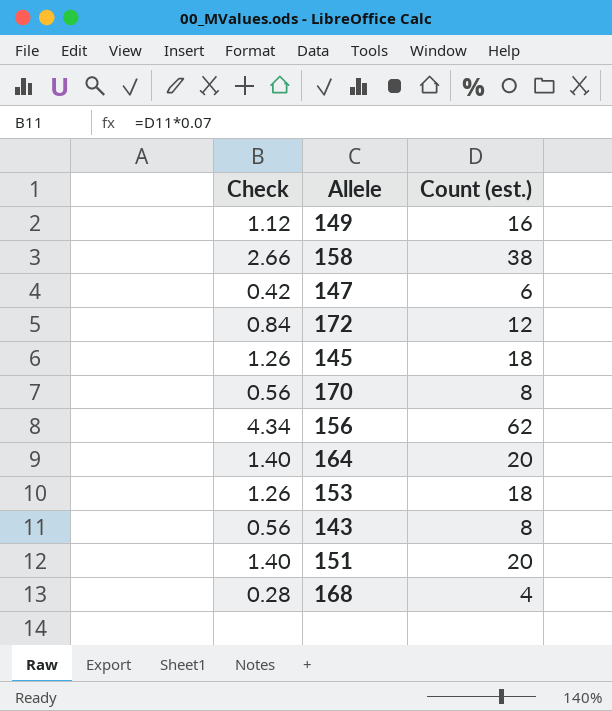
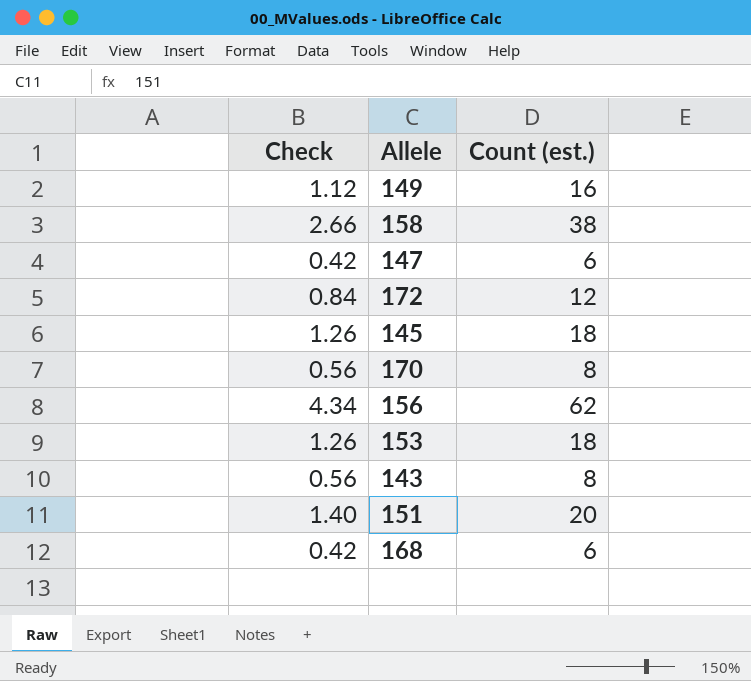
row 164: 1.40 | 20 -> none
168 | Check: 0.28 -> 0.42
168 | Count (est.): 4 -> 6

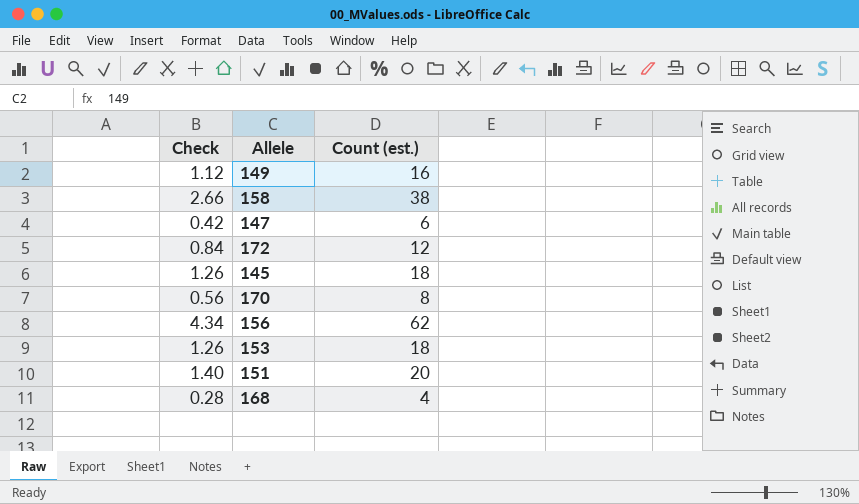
row 143: 0.56 | 8 -> none
168 | Check: 0.42 -> 0.28
168 | Count (est.): 6 -> 4

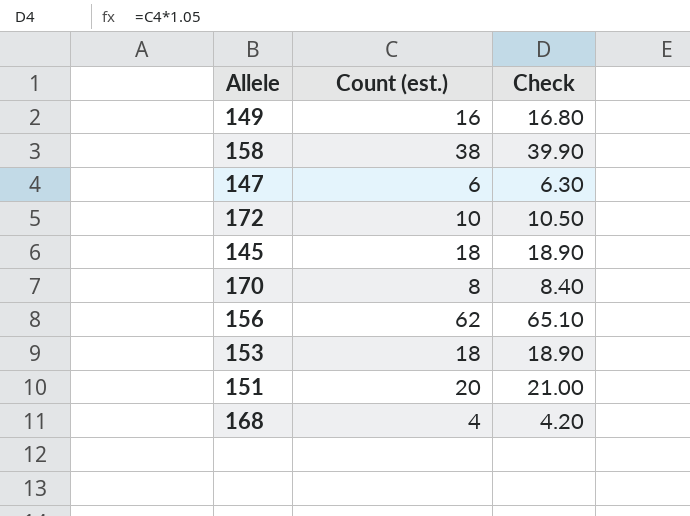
column Check | formula: [Count (est.)] * 0.07 -> [Count (est.)] * 1.05
column Check | position: 1 -> 3
172 | Count (est.): 12 -> 10

